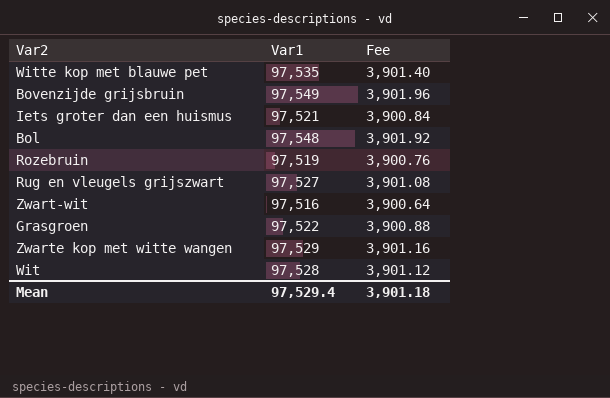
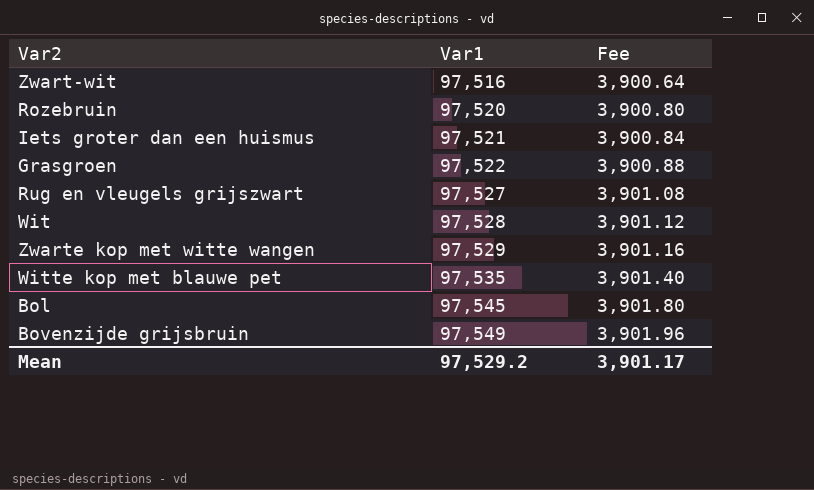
row order: none -> Var1 ascending
Rozebruin | Var1: 97,519 -> 97,520
Rozebruin | Fee: 3,900.76 -> 3,900.80
Bol | Var1: 97,548 -> 97,545
Bol | Fee: 3,901.92 -> 3,901.80
Mean | Var1: 97,529.4 -> 97,529.2
Mean | Fee: 3,901.18 -> 3,901.17

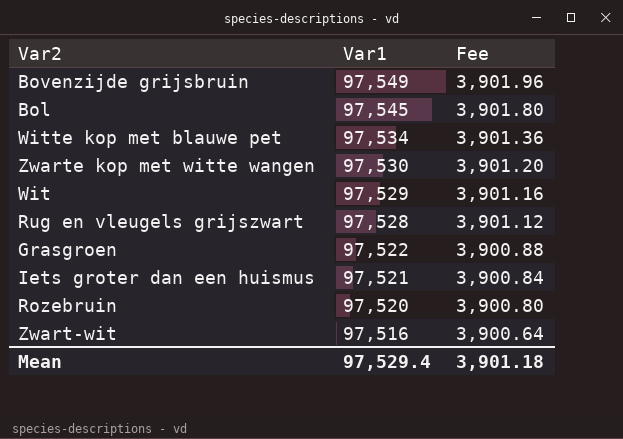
row order: Var1 ascending -> Var1 descending
Witte kop met blauwe pet | Var1: 97,535 -> 97,534
Witte kop met blauwe pet | Fee: 3,901.40 -> 3,901.36
Zwarte kop met witte wangen | Var1: 97,529 -> 97,530
Zwarte kop met witte wangen | Fee: 3,901.16 -> 3,901.20
Wit | Var1: 97,528 -> 97,529
Wit | Fee: 3,901.12 -> 3,901.16
Rug en vleugels grijszwart | Var1: 97,527 -> 97,528
Rug en vleugels grijszwart | Fee: 3,901.08 -> 3,901.12
Mean | Var1: 97,529.2 -> 97,529.4
Mean | Fee: 3,901.17 -> 3,901.18

